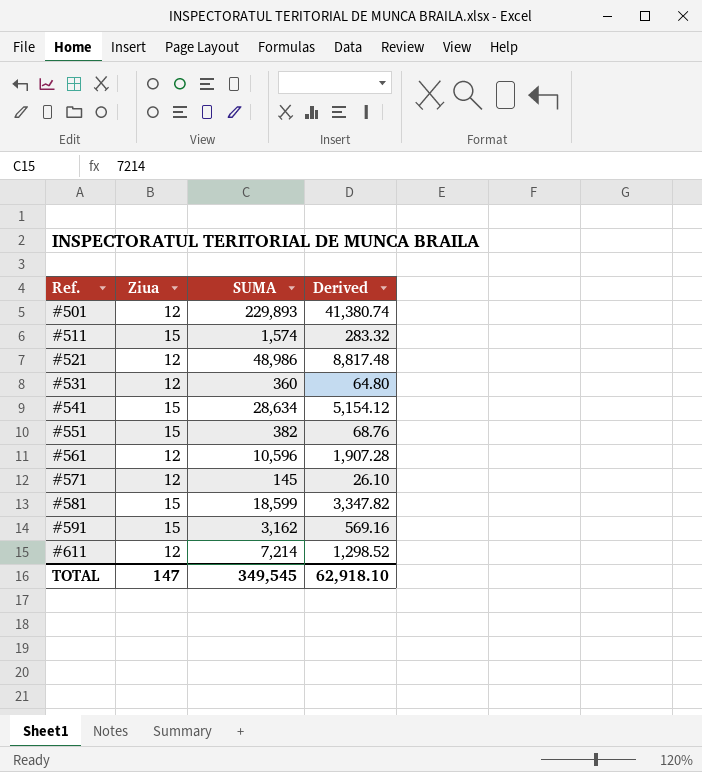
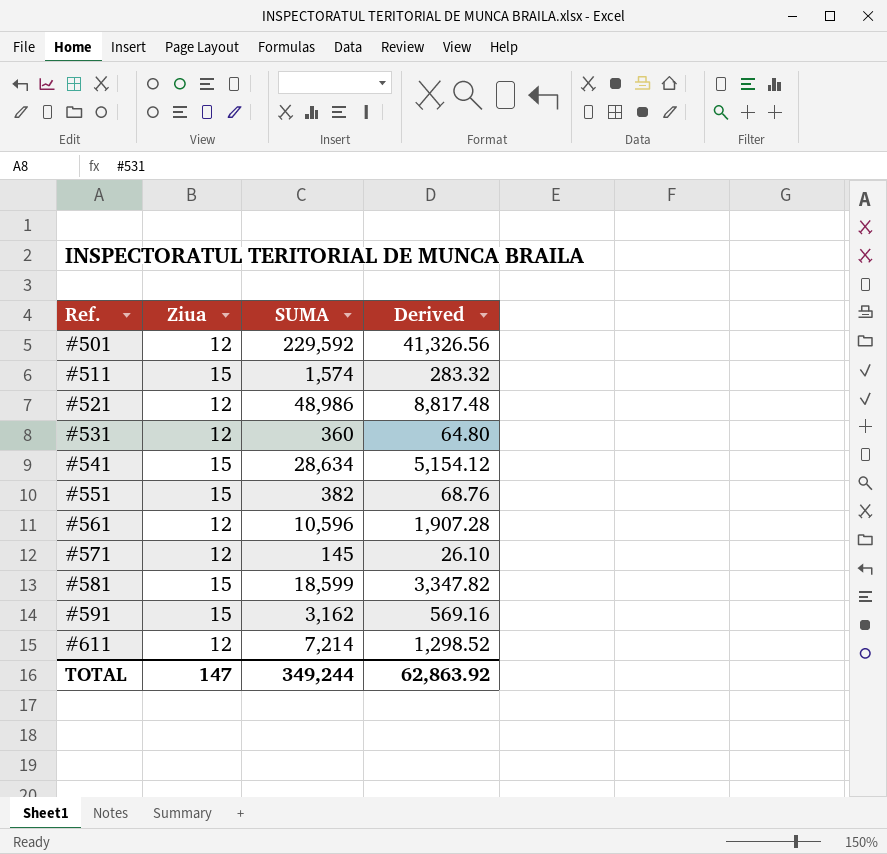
#501 | SUMA: 229,893 -> 229,592
#501 | Derived: 41,380.74 -> 41,326.56
TOTAL | SUMA: 349,545 -> 349,244
TOTAL | Derived: 62,918.10 -> 62,863.92

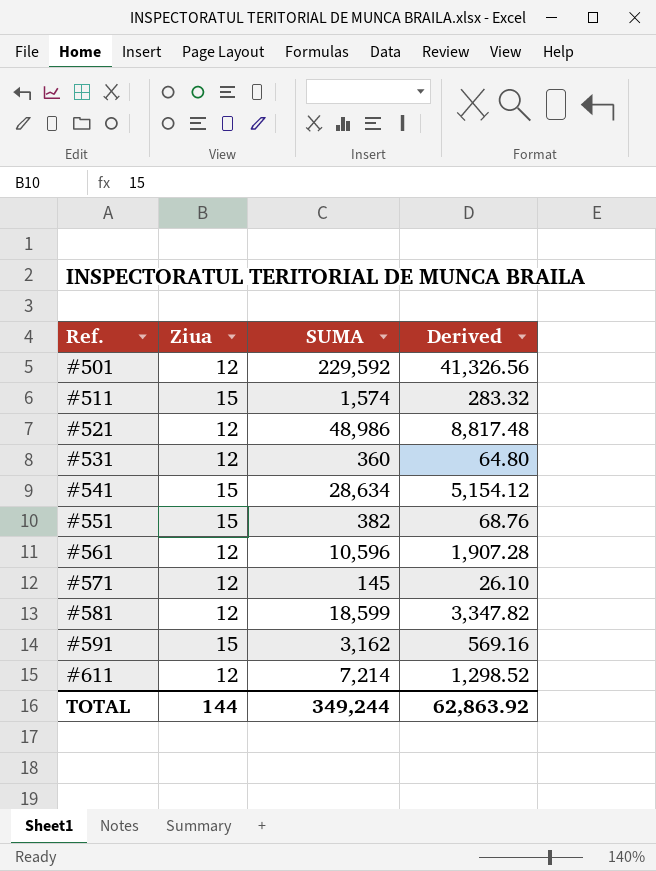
#581 | Ziua: 15 -> 12
TOTAL | Ziua: 147 -> 144

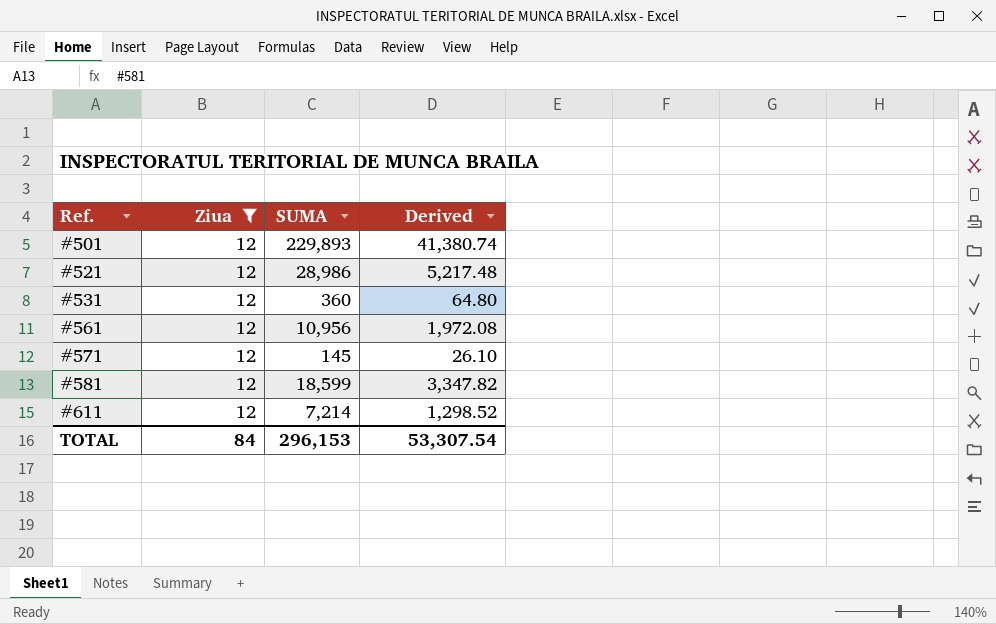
filter: none -> Ziua = 12
#501 | SUMA: 229,592 -> 229,893
#501 | Derived: 41,326.56 -> 41,380.74
#521 | SUMA: 48,986 -> 28,986
#521 | Derived: 8,817.48 -> 5,217.48
#561 | SUMA: 10,596 -> 10,956
#561 | Derived: 1,907.28 -> 1,972.08
TOTAL | Ziua: 144 -> 84
TOTAL | SUMA: 349,244 -> 296,153
TOTAL | Derived: 62,863.92 -> 53,307.54

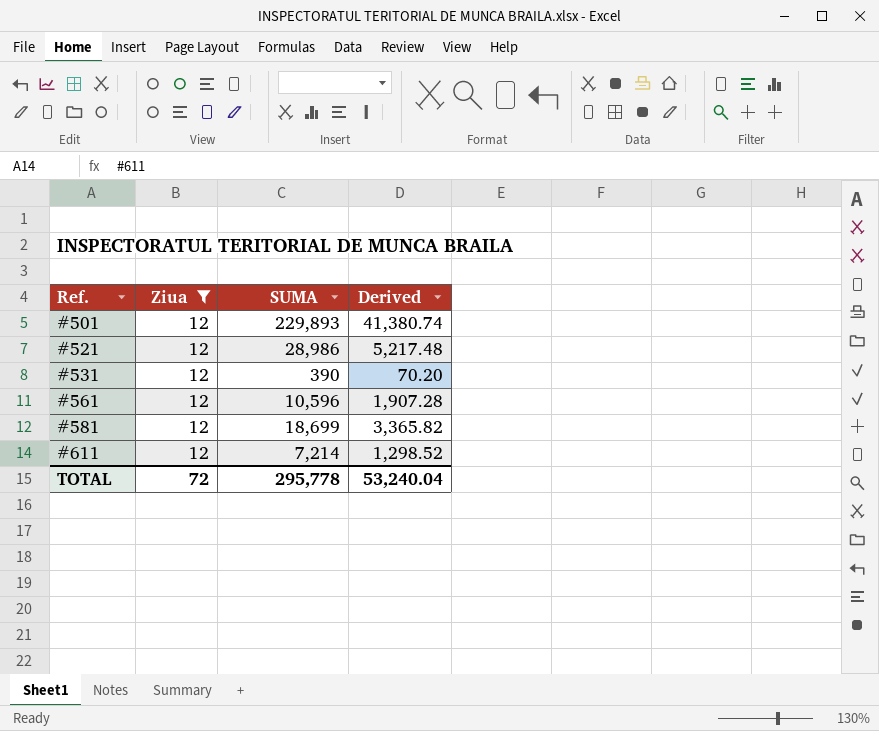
row #571: 12 | 145 | 26.10 -> none
#531 | SUMA: 360 -> 390
#531 | Derived: 64.80 -> 70.20
#561 | SUMA: 10,956 -> 10,596
#561 | Derived: 1,972.08 -> 1,907.28
#581 | SUMA: 18,599 -> 18,699
#581 | Derived: 3,347.82 -> 3,365.82
TOTAL | Ziua: 84 -> 72
TOTAL | SUMA: 296,153 -> 295,778
TOTAL | Derived: 53,307.54 -> 53,240.04

